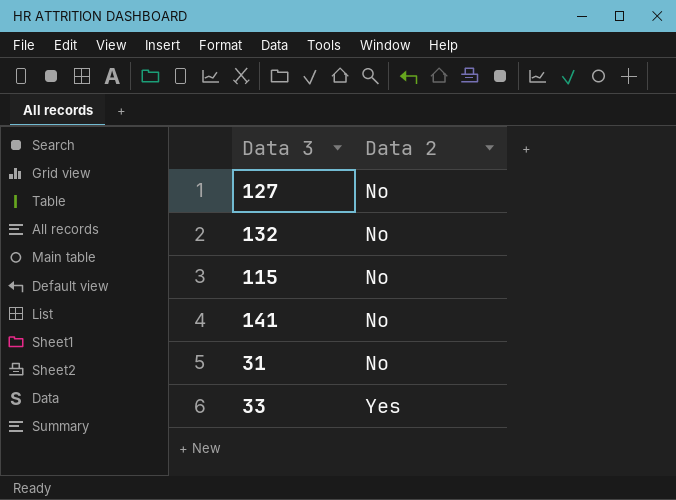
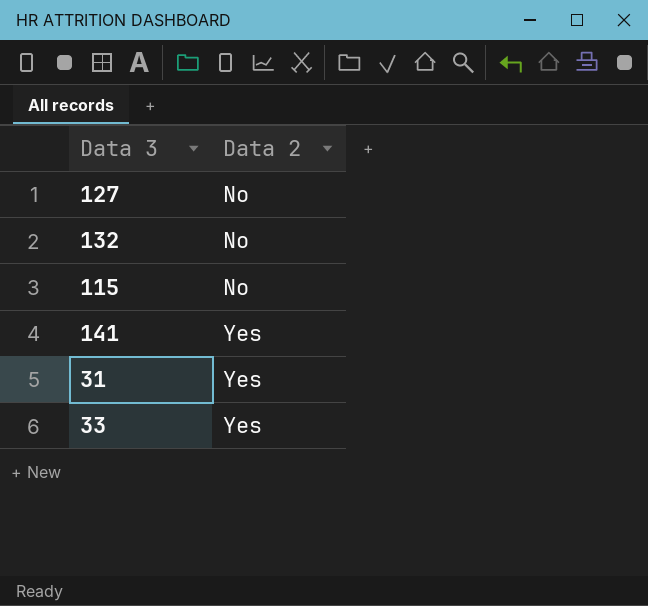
141 | Data 2: No -> Yes
31 | Data 2: No -> Yes

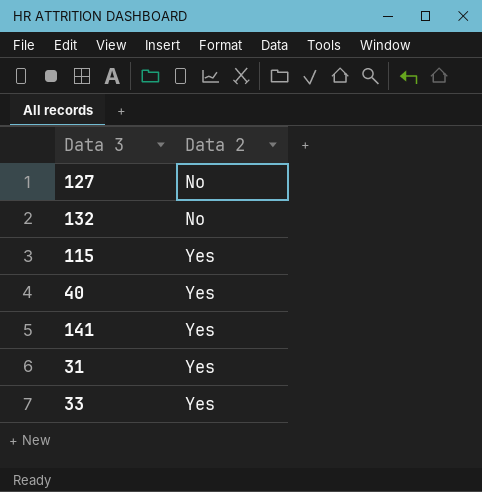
115 | Data 2: No -> Yes
row 40: none -> Yes

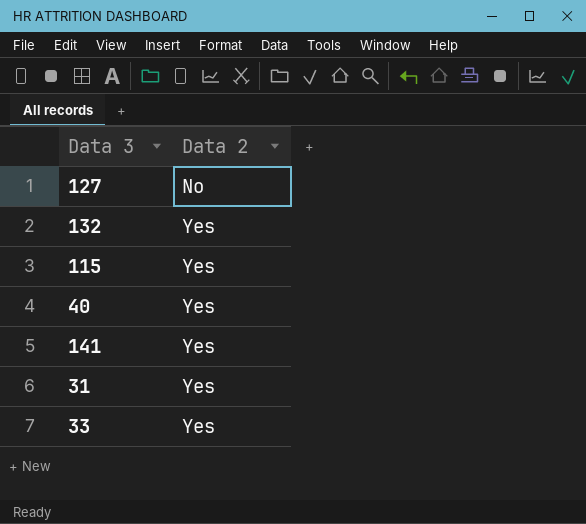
132 | Data 2: No -> Yes

